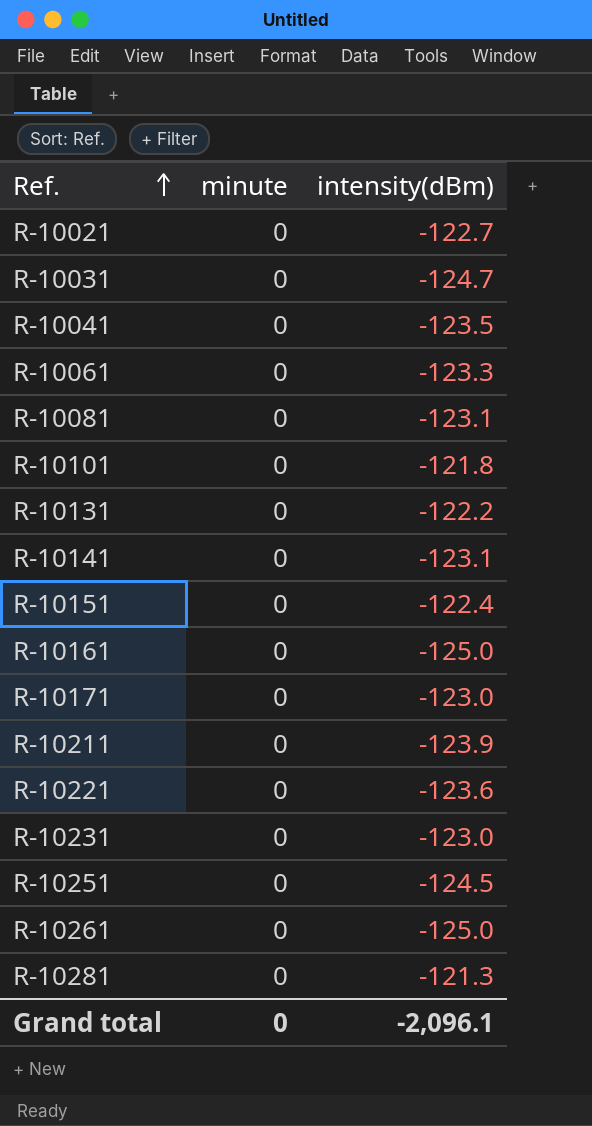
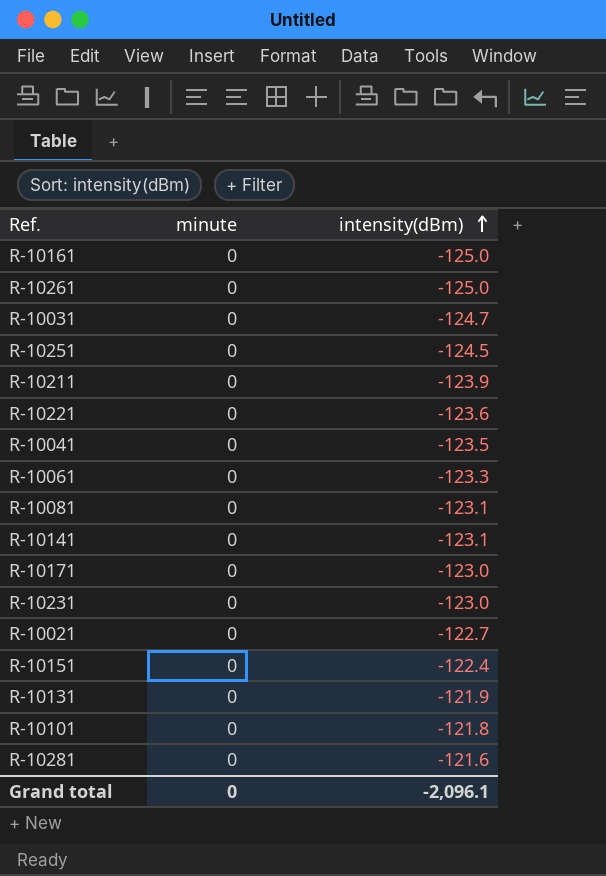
row order: Ref. ascending -> intensity(dBm) ascending
R-10131 | intensity(dBm): -122.2 -> -121.9
R-10281 | intensity(dBm): -121.3 -> -121.6

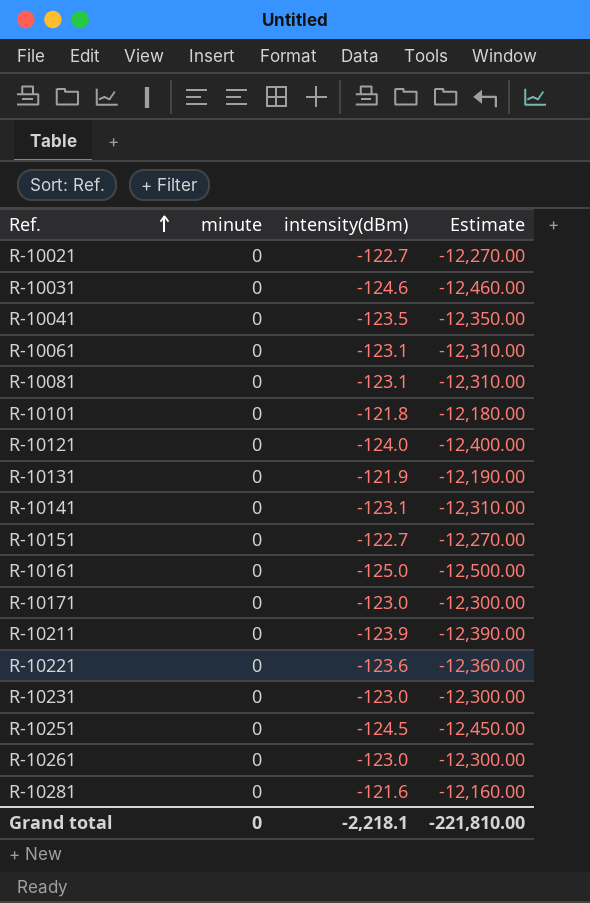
row order: intensity(dBm) ascending -> Ref. ascending
column Estimate | formula: none -> [intensity(dBm)] * 100
R-10031 | intensity(dBm): -124.7 -> -124.6
R-10061 | intensity(dBm): -123.3 -> -123.1
row R-10121: none -> 0 | -124.0 | -12,400.00
R-10151 | intensity(dBm): -122.4 -> -122.7
R-10261 | intensity(dBm): -125.0 -> -123.0
Grand total | intensity(dBm): -2,096.1 -> -2,218.1

